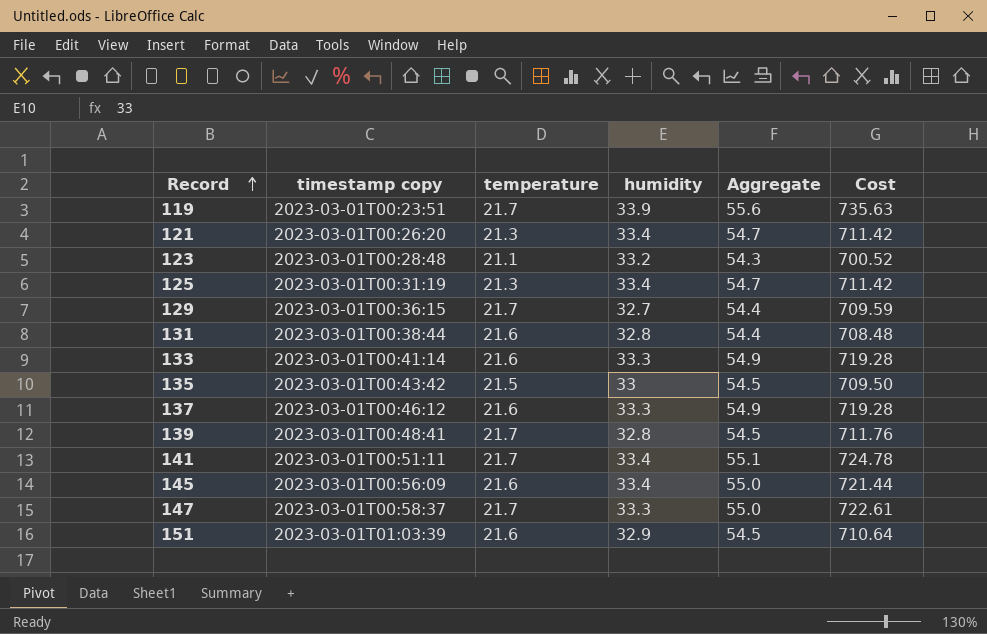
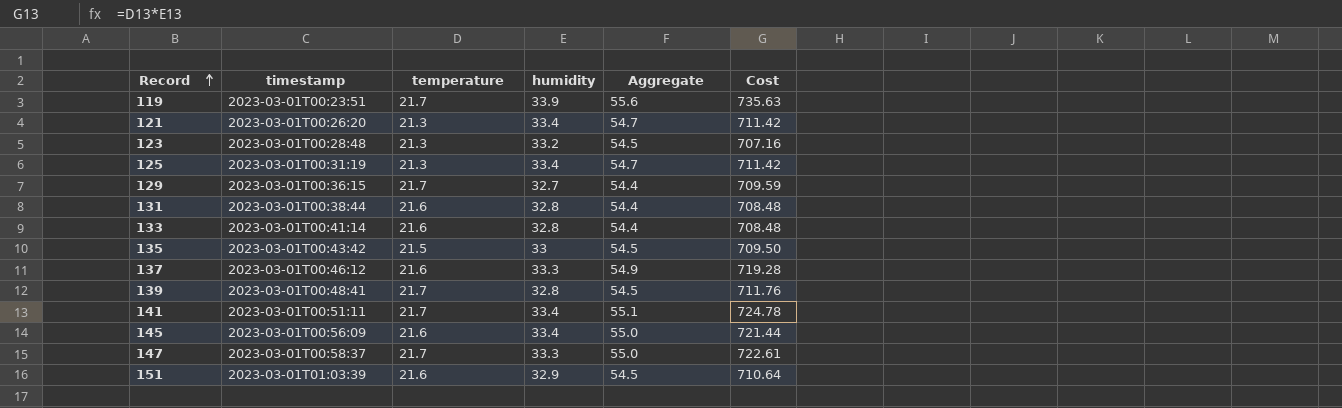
column name: timestamp copy -> timestamp
123 | temperature: 21.1 -> 21.3
123 | Aggregate: 54.3 -> 54.5
123 | Cost: 700.52 -> 707.16
133 | humidity: 33.3 -> 32.8
133 | Aggregate: 54.9 -> 54.4
133 | Cost: 719.28 -> 708.48

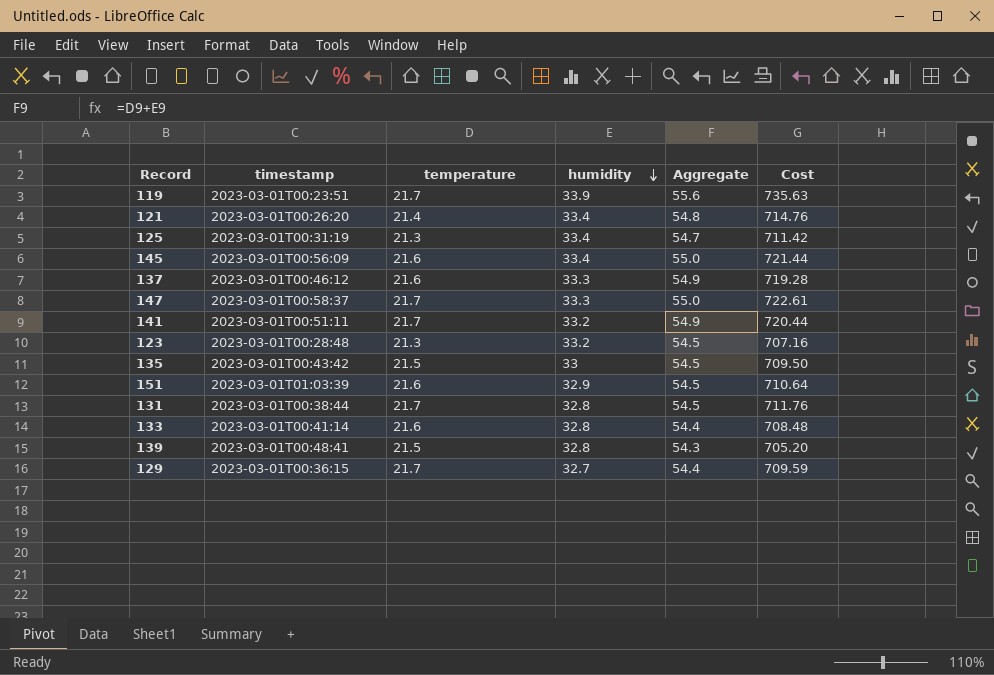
row order: Record ascending -> humidity descending
121 | temperature: 21.3 -> 21.4
121 | Aggregate: 54.7 -> 54.8
121 | Cost: 711.42 -> 714.76
141 | humidity: 33.4 -> 33.2
141 | Aggregate: 55.1 -> 54.9
141 | Cost: 724.78 -> 720.44
131 | temperature: 21.6 -> 21.7
131 | Aggregate: 54.4 -> 54.5
131 | Cost: 708.48 -> 711.76
139 | temperature: 21.7 -> 21.5
139 | Aggregate: 54.5 -> 54.3
139 | Cost: 711.76 -> 705.20

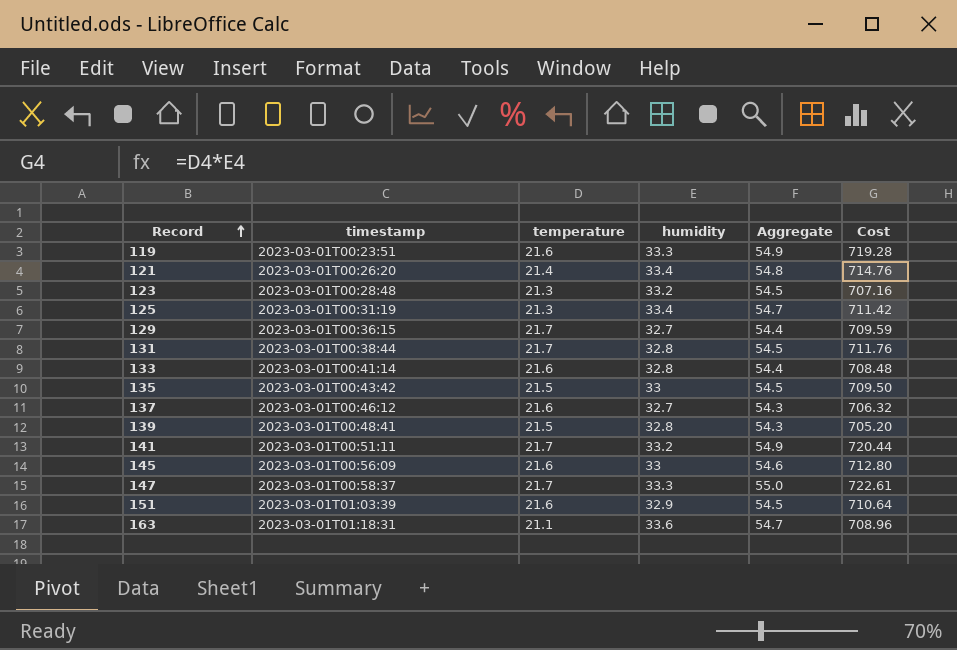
row order: humidity descending -> Record ascending
119 | temperature: 21.7 -> 21.6
119 | humidity: 33.9 -> 33.3
119 | Aggregate: 55.6 -> 54.9
119 | Cost: 735.63 -> 719.28
137 | humidity: 33.3 -> 32.7
137 | Aggregate: 54.9 -> 54.3
137 | Cost: 719.28 -> 706.32
145 | humidity: 33.4 -> 33
145 | Aggregate: 55.0 -> 54.6
145 | Cost: 721.44 -> 712.80
row 163: none -> 2023-03-01T01:18:31 | 21.1 | 33.6 | 54.7 | 708.96

